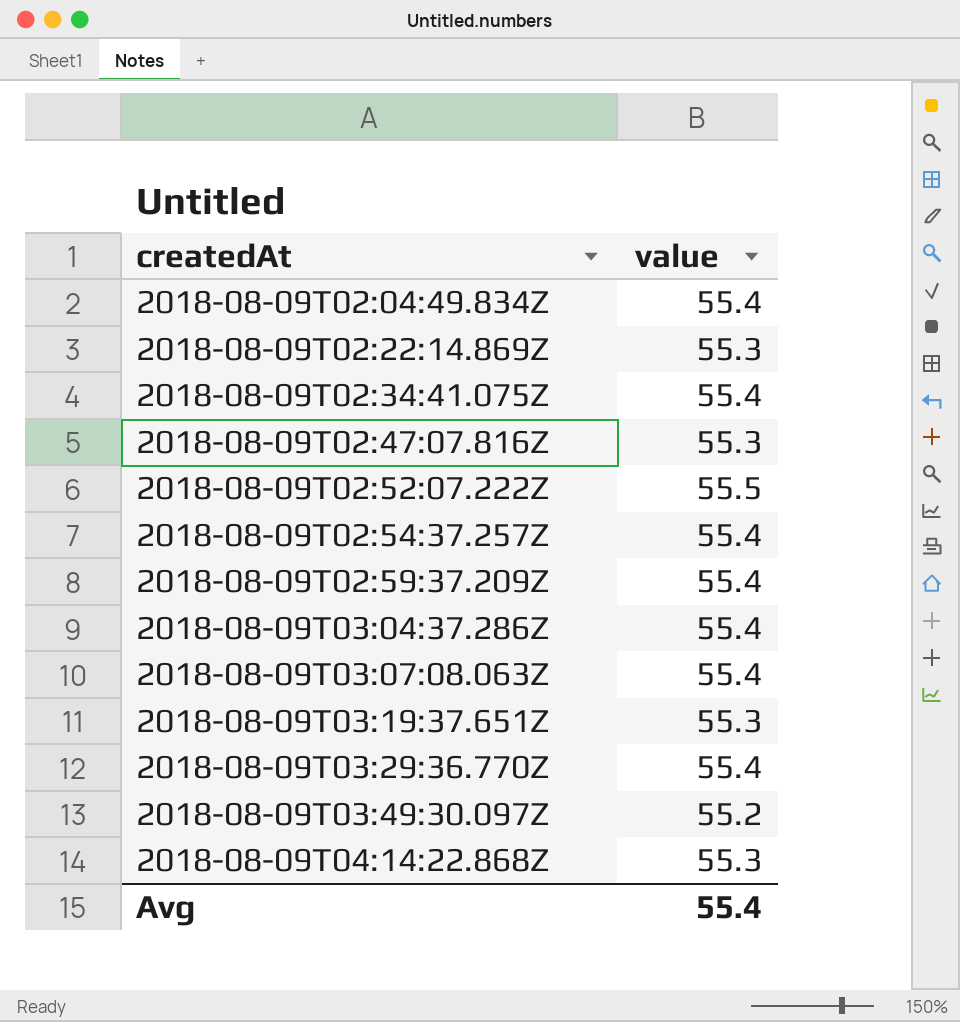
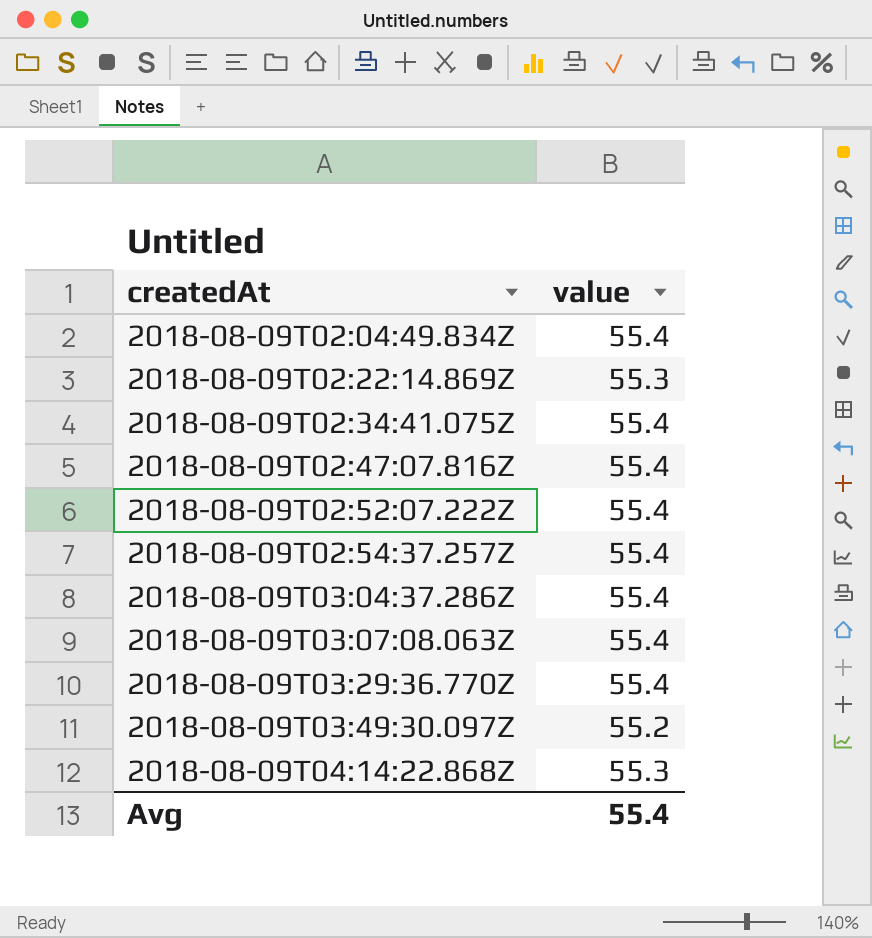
row 2018-08-09T02:59:37.209Z: 55.4 -> none
row 2018-08-09T03:19:37.651Z: 55.3 -> none
2018-08-09T02:47:07.816Z | value: 55.3 -> 55.4
2018-08-09T02:52:07.222Z | value: 55.5 -> 55.4

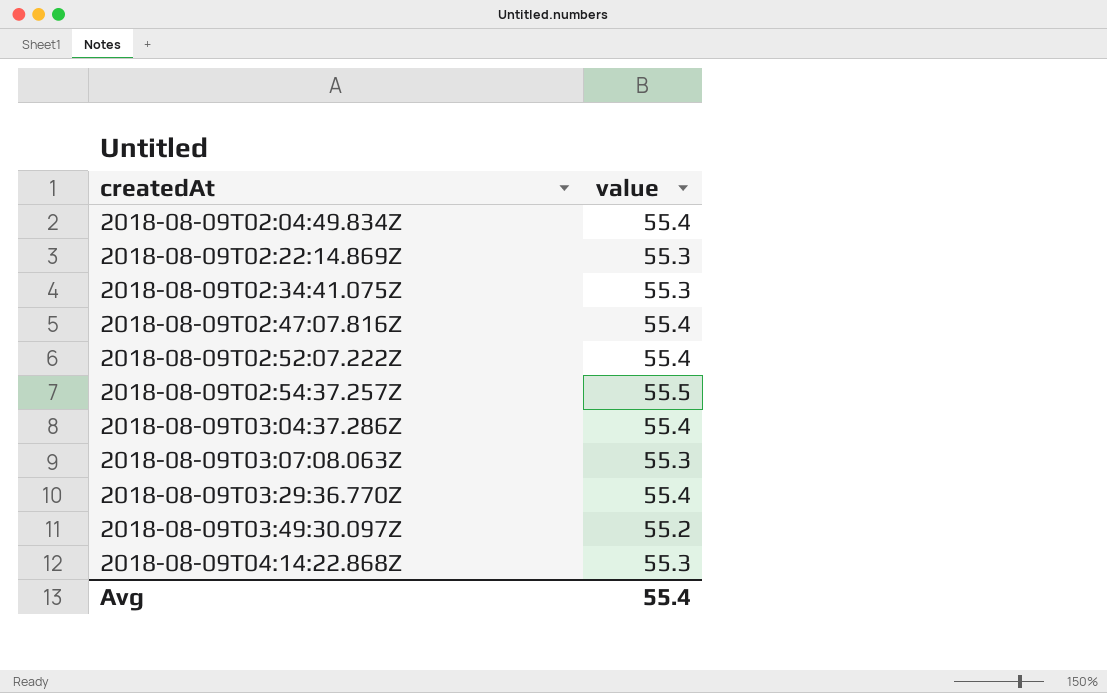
2018-08-09T02:34:41.075Z | value: 55.4 -> 55.3
2018-08-09T02:54:37.257Z | value: 55.4 -> 55.5
2018-08-09T03:07:08.063Z | value: 55.4 -> 55.3

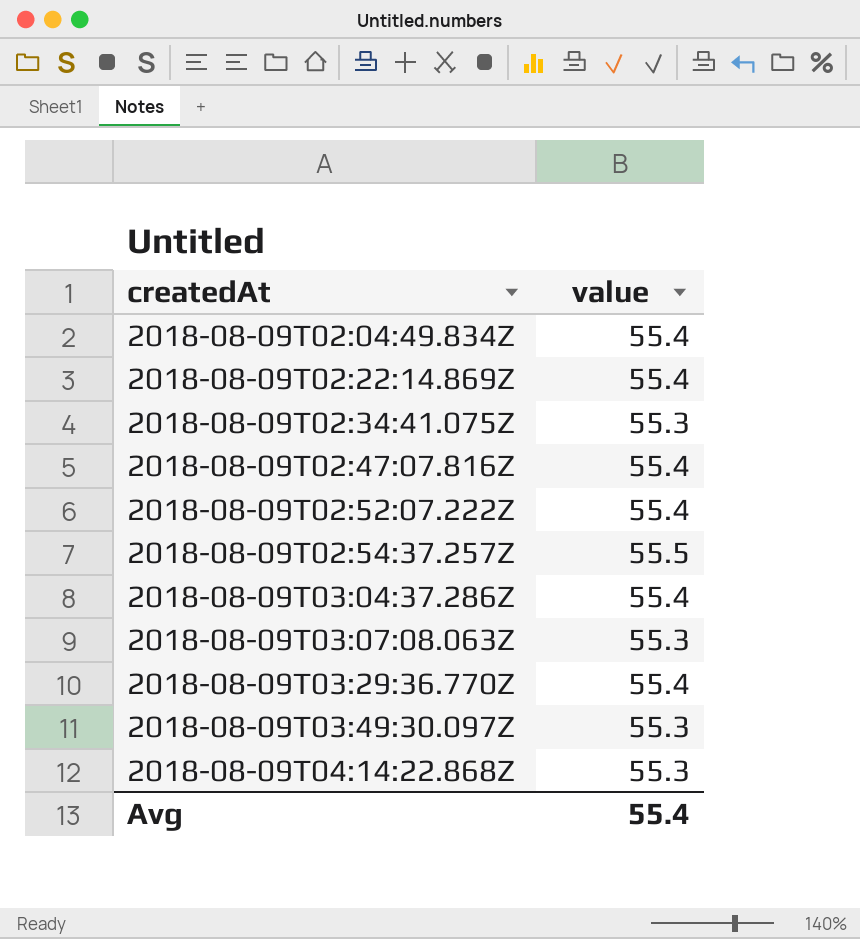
2018-08-09T02:22:14.869Z | value: 55.3 -> 55.4
2018-08-09T03:49:30.097Z | value: 55.2 -> 55.3

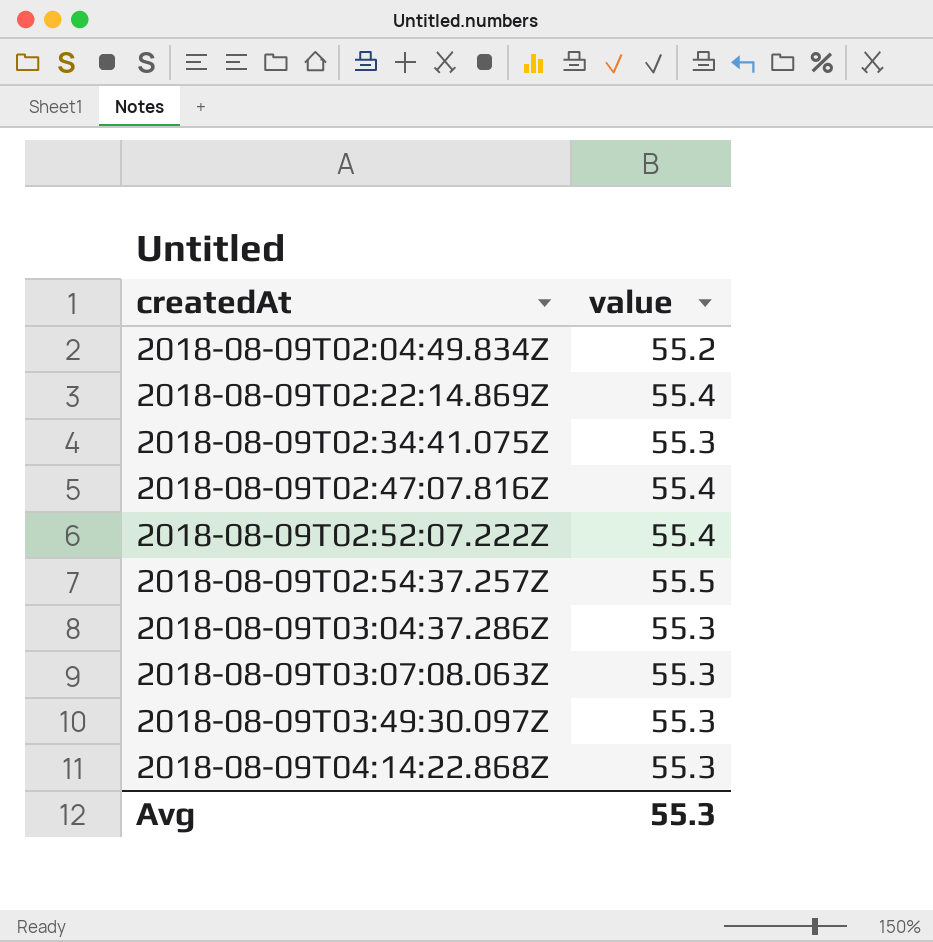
row 2018-08-09T03:29:36.770Z: 55.4 -> none
2018-08-09T02:04:49.834Z | value: 55.4 -> 55.2
2018-08-09T03:04:37.286Z | value: 55.4 -> 55.3
Avg | value: 55.4 -> 55.3

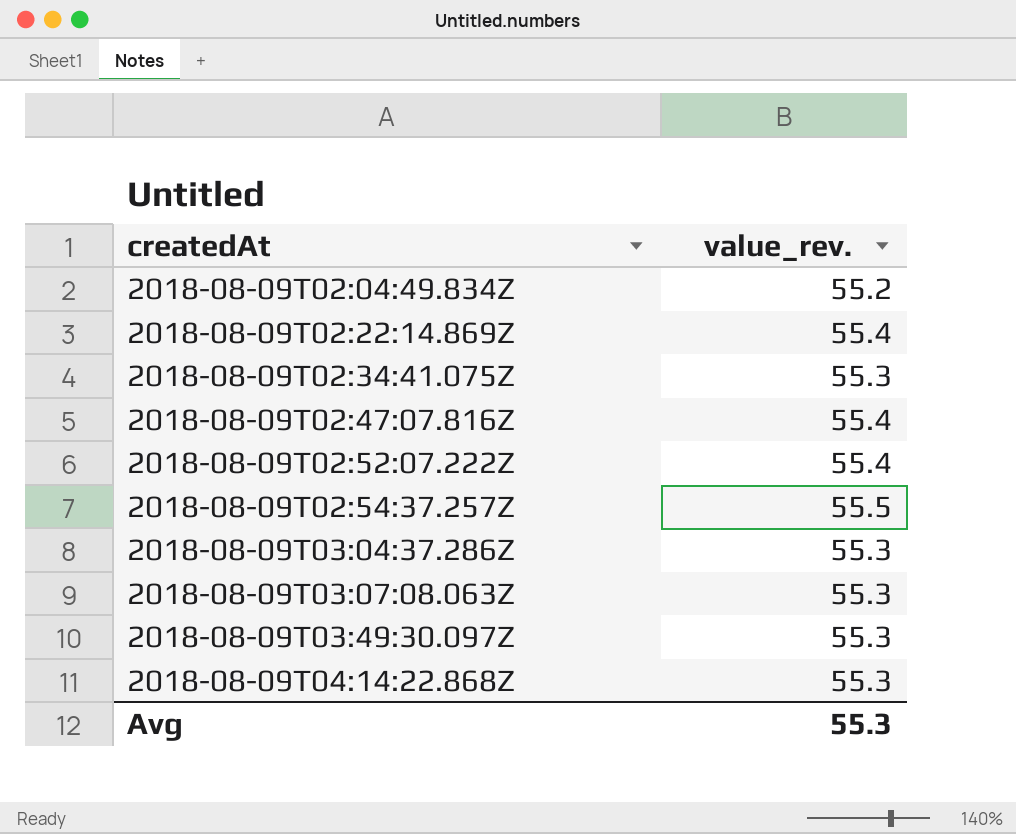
column name: value -> value_rev.

